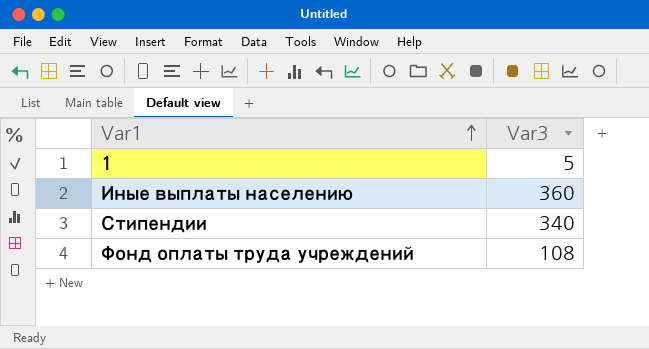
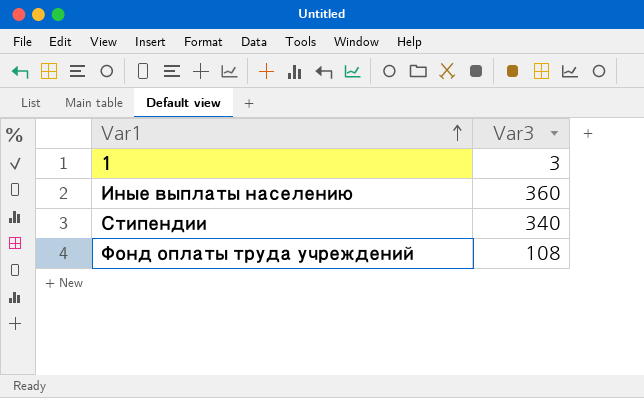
1 | Var3: 5 -> 3

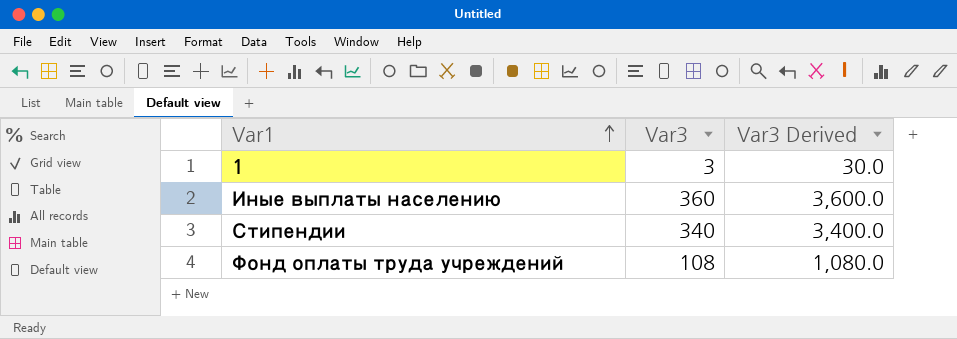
column Var3 Derived | formula: none -> [Var3] * 10

